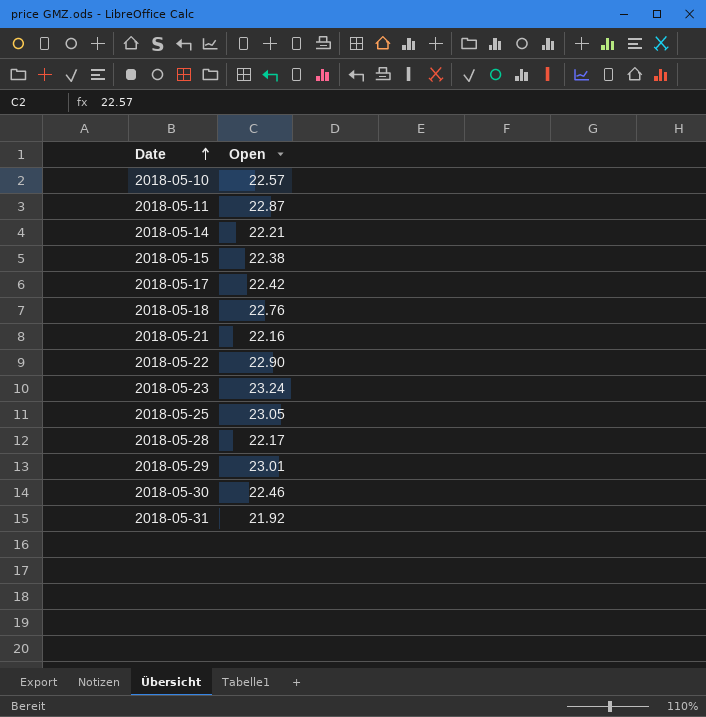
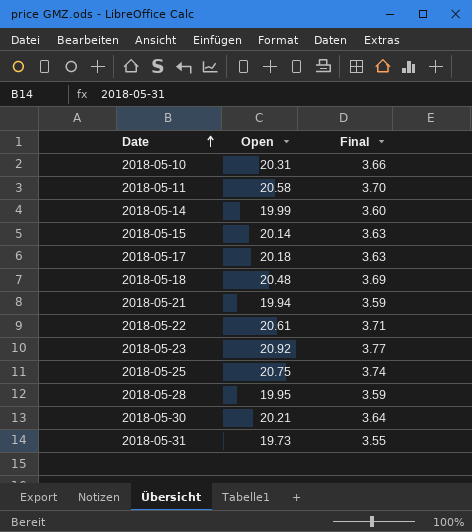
column Final | formula: none -> [Open] * 0.18
row 2018-05-29: 23.01 -> none
2018-05-10 | Open: 22.57 -> 20.31
2018-05-11 | Open: 22.87 -> 20.58
2018-05-14 | Open: 22.21 -> 19.99
2018-05-15 | Open: 22.38 -> 20.14
2018-05-17 | Open: 22.42 -> 20.18
2018-05-18 | Open: 22.76 -> 20.48
2018-05-21 | Open: 22.16 -> 19.94
2018-05-22 | Open: 22.90 -> 20.61
2018-05-23 | Open: 23.24 -> 20.92
2018-05-25 | Open: 23.05 -> 20.75
2018-05-28 | Open: 22.17 -> 19.95
2018-05-30 | Open: 22.46 -> 20.21
2018-05-31 | Open: 21.92 -> 19.73

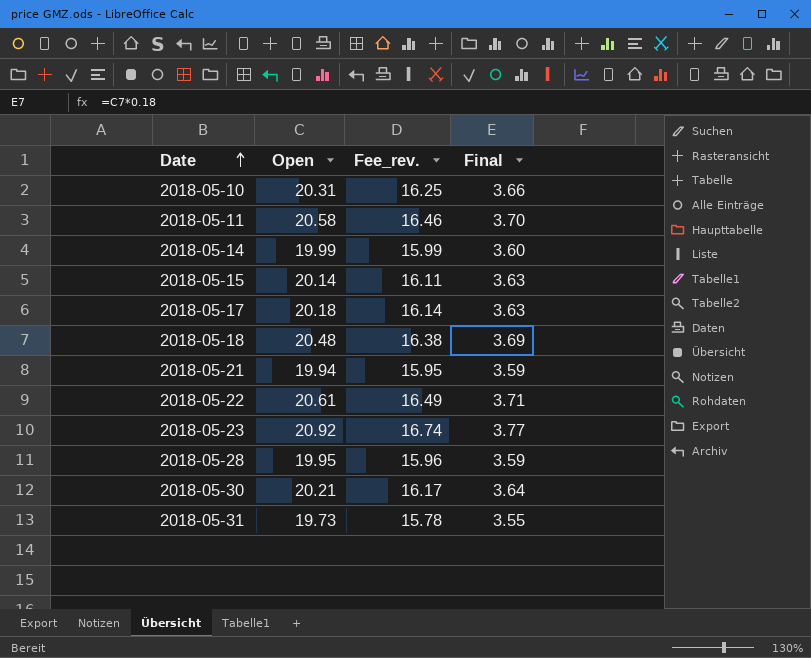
column Fee_rev. | formula: none -> [Open] * 0.8
row 2018-05-25: 20.75 | 3.74 -> none

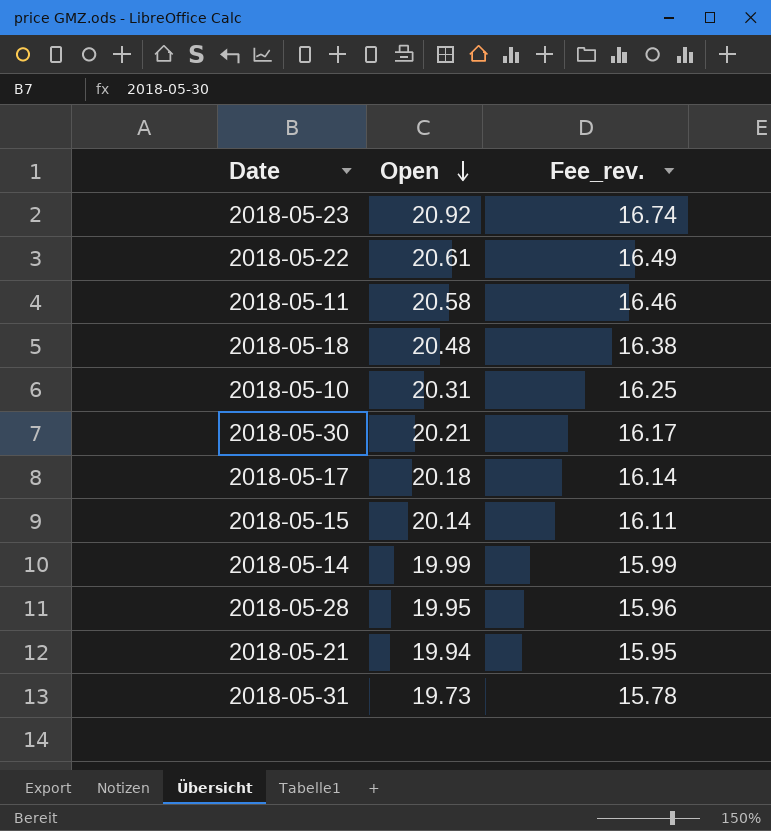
row order: Date ascending -> Open descending
column Final | formula: [Open] * 0.18 -> none

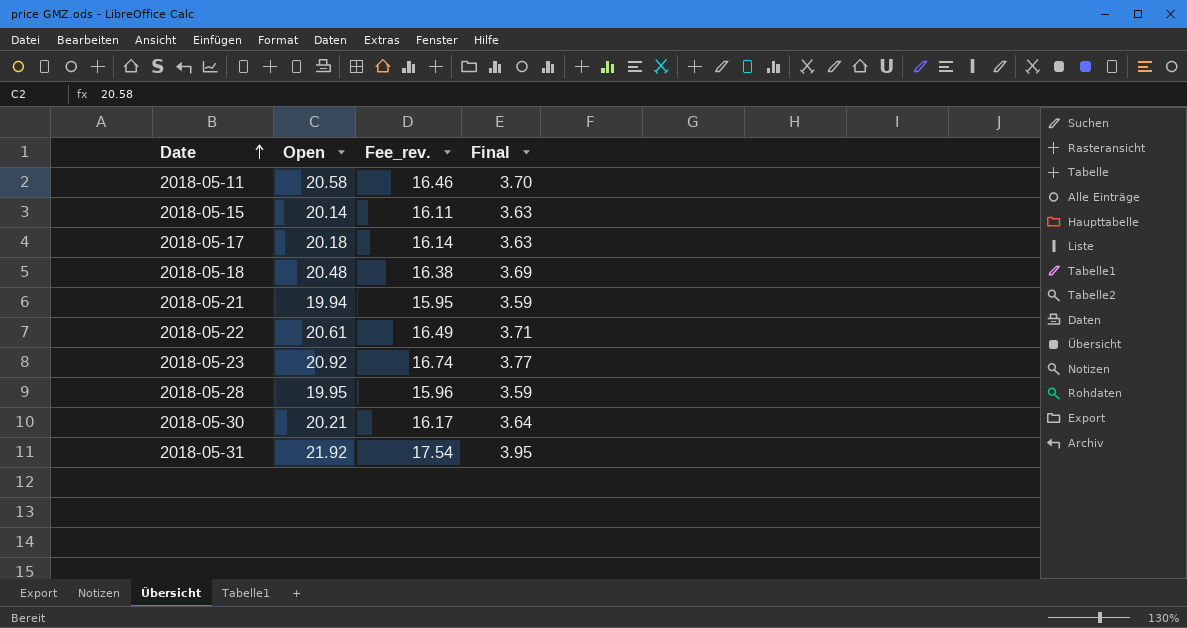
row order: Open descending -> Date ascending
column Final | formula: none -> [Open] * 0.18
row 2018-05-10: 20.31 | 16.25 -> none
row 2018-05-14: 19.99 | 15.99 -> none
2018-05-31 | Open: 19.73 -> 21.92
2018-05-31 | Fee_rev.: 15.78 -> 17.54

